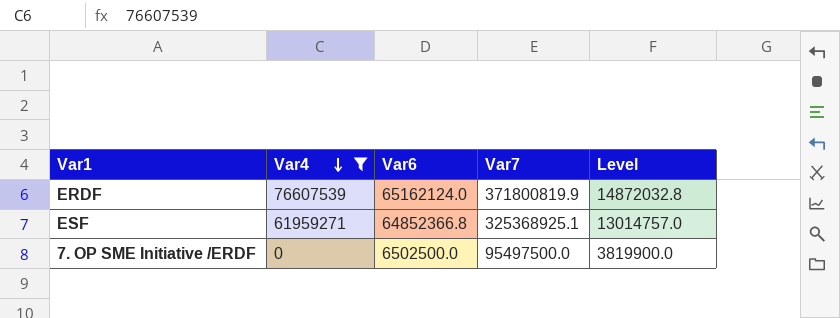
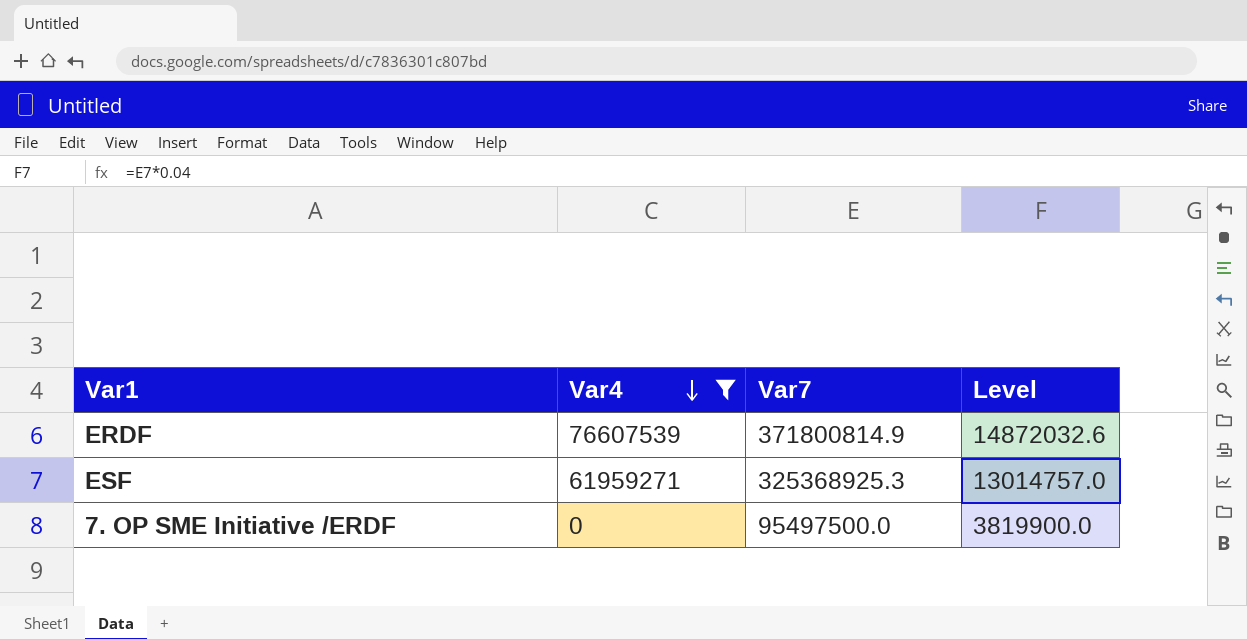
column Var6 | position: 3 -> none
ERDF | Var7: 371800819.9 -> 371800814.9
ERDF | Level: 14872032.8 -> 14872032.6
ESF | Var7: 325368925.1 -> 325368925.3

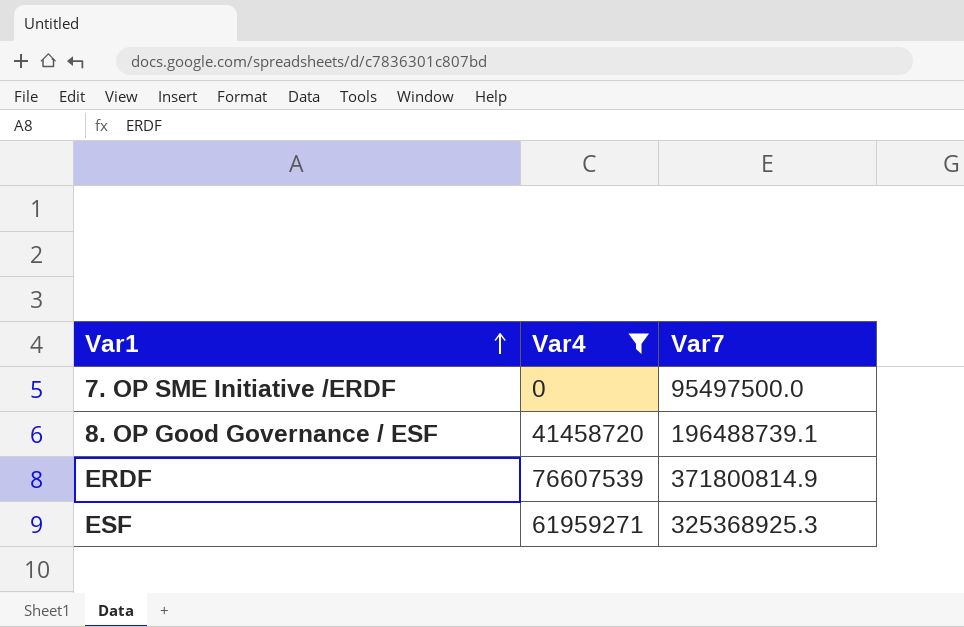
row order: Var4 descending -> Var1 ascending
column Level | formula: [Var7] * 0.04 -> none
row 8. OP Good Governance / ESF: none -> 41458720 | 196488739.1

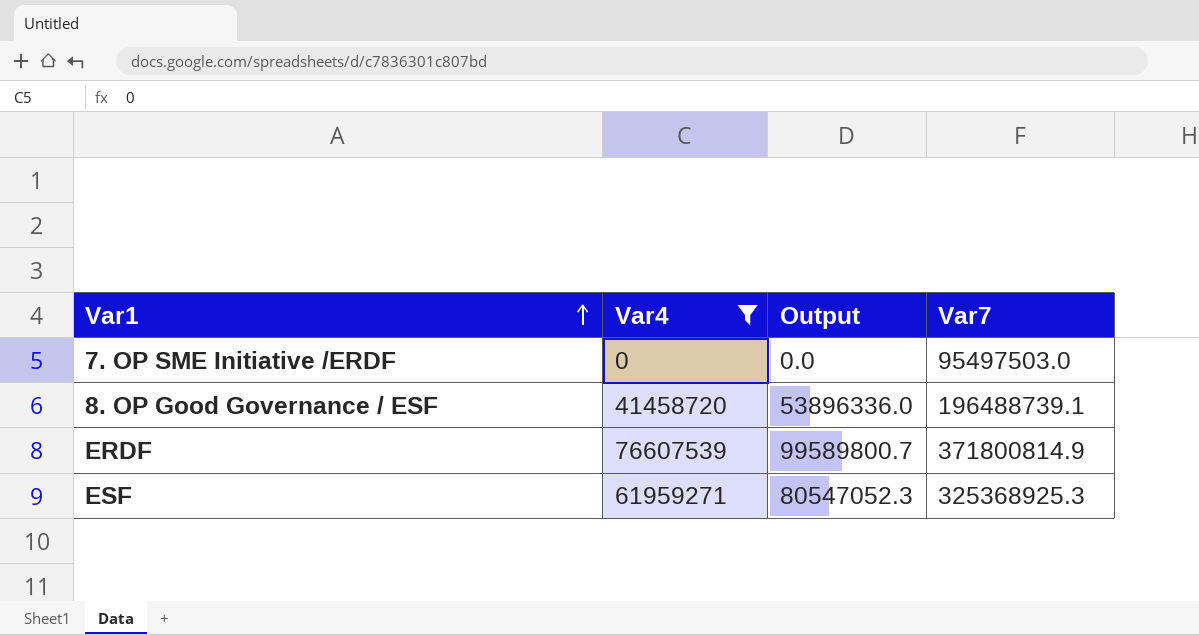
column Output | formula: none -> [Var4] * 1.3
7. OP SME Initiative /ERDF | Var7: 95497500.0 -> 95497503.0

